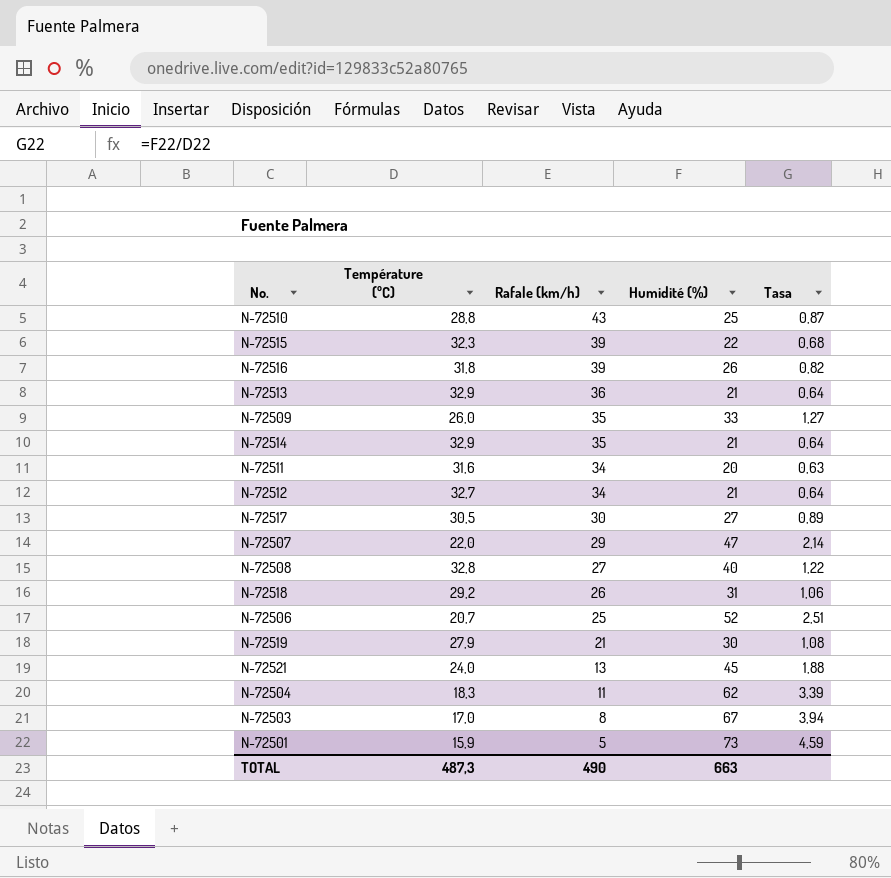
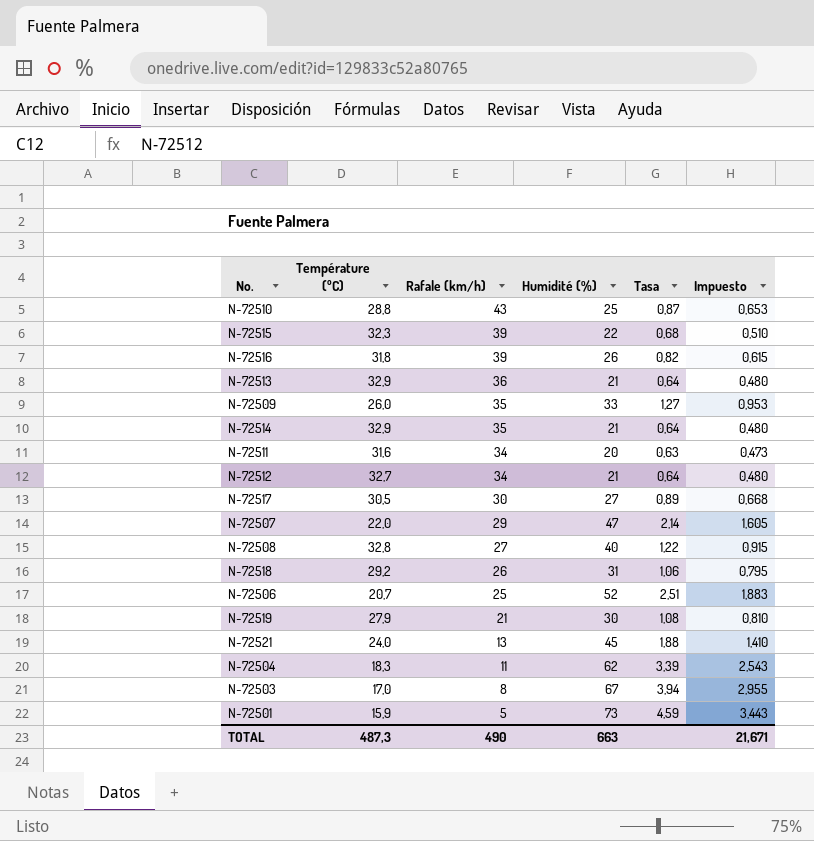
column Impuesto | formula: none -> [Tasa] * 0,75

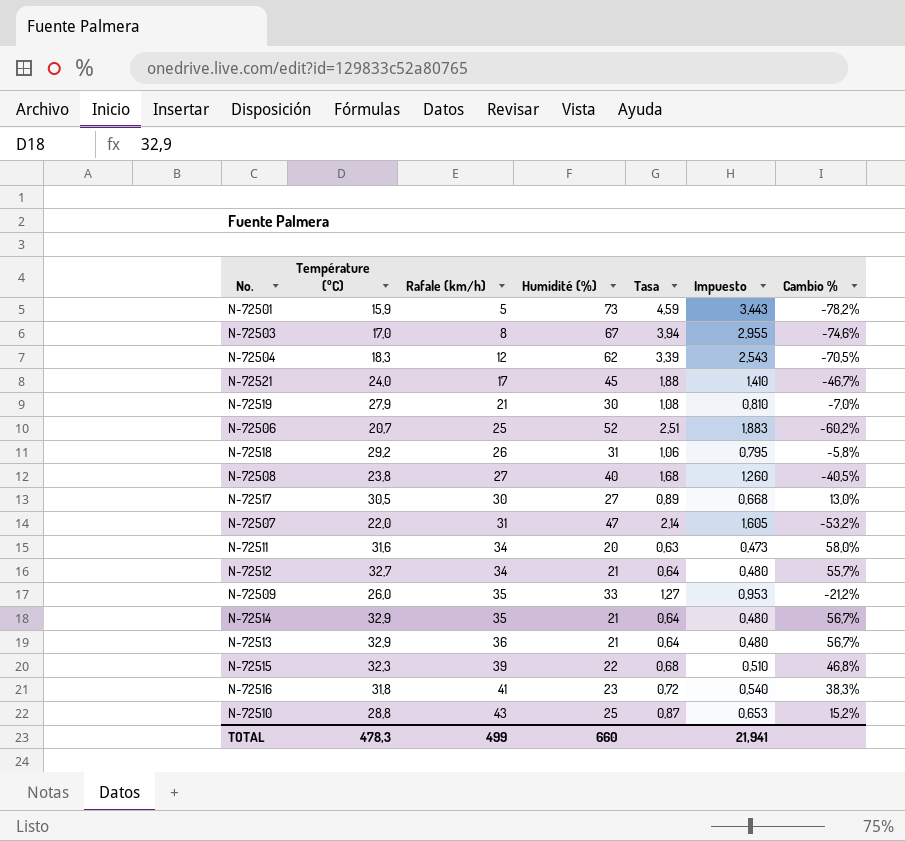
row order: Rafale (km/h) descending -> Rafale (km/h) ascending
column Cambio % | formula: none -> ([Température (ºC)] - [Humidité (%)]) / [Humidité (%)]
N-72504 | Rafale (km/h): 11 -> 12
N-72521 | Rafale (km/h): 13 -> 17
N-72508 | Température (ºC): 32,8 -> 23,8
N-72508 | Tasa: 1,22 -> 1,68
N-72508 | Impuesto: 0,915 -> 1,260
N-72507 | Rafale (km/h): 29 -> 31
N-72516 | Rafale (km/h): 39 -> 41
N-72516 | Humidité (%): 26 -> 23
N-72516 | Tasa: 0,82 -> 0,72
N-72516 | Impuesto: 0,615 -> 0,540
TOTAL | Température (ºC): 487,3 -> 478,3
TOTAL | Rafale (km/h): 490 -> 499
TOTAL | Humidité (%): 663 -> 660
TOTAL | Impuesto: 21,671 -> 21,941

